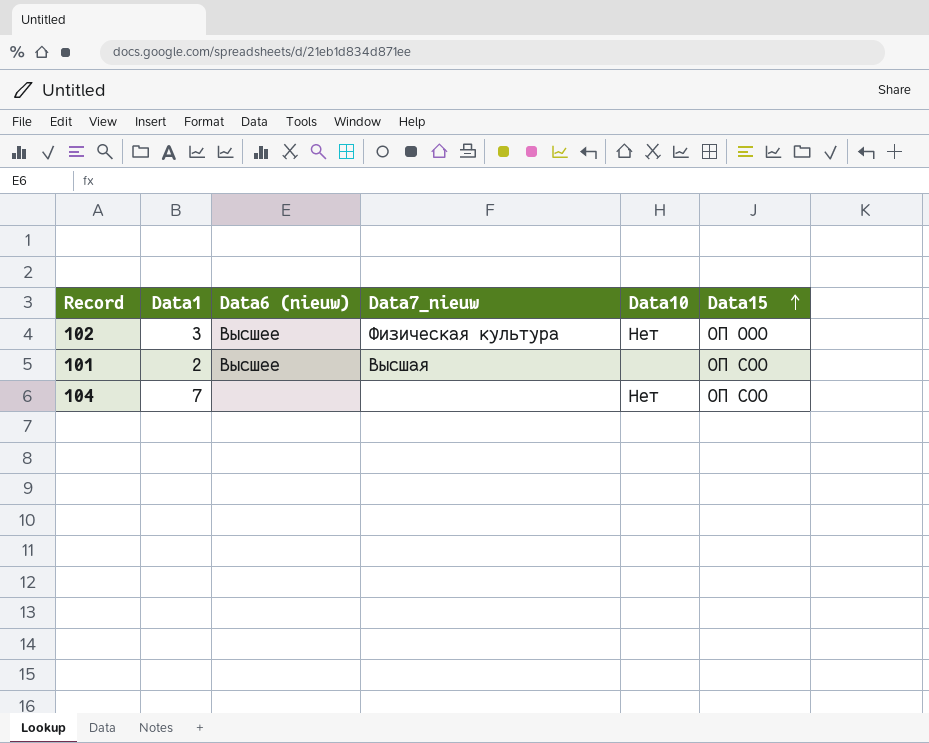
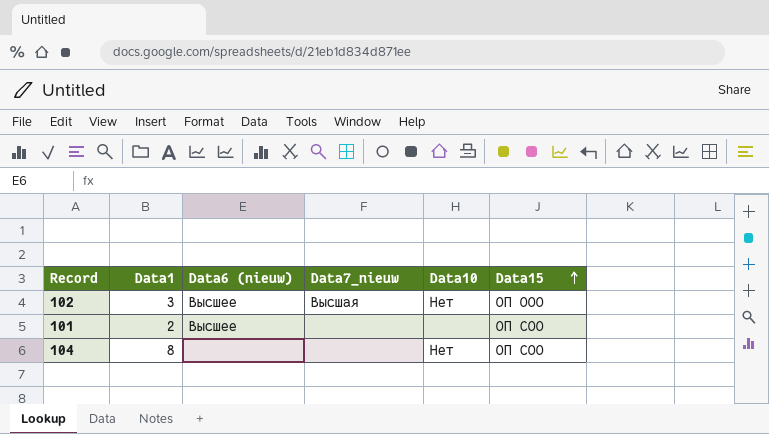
102 | Data7_nieuw: Физическая культура -> Высшая
101 | Data7_nieuw: Высшая -> none
104 | Data1: 7 -> 8

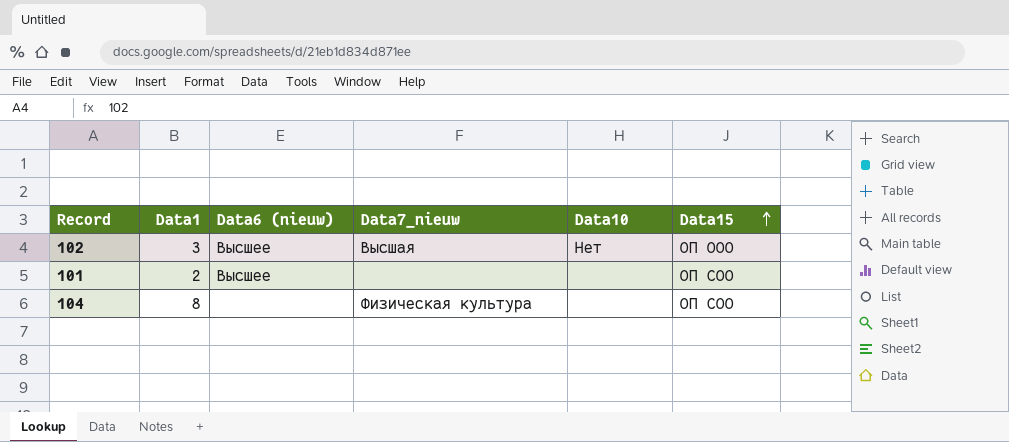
104 | Data7_nieuw: none -> Физическая культура
104 | Data10: Нет -> none

